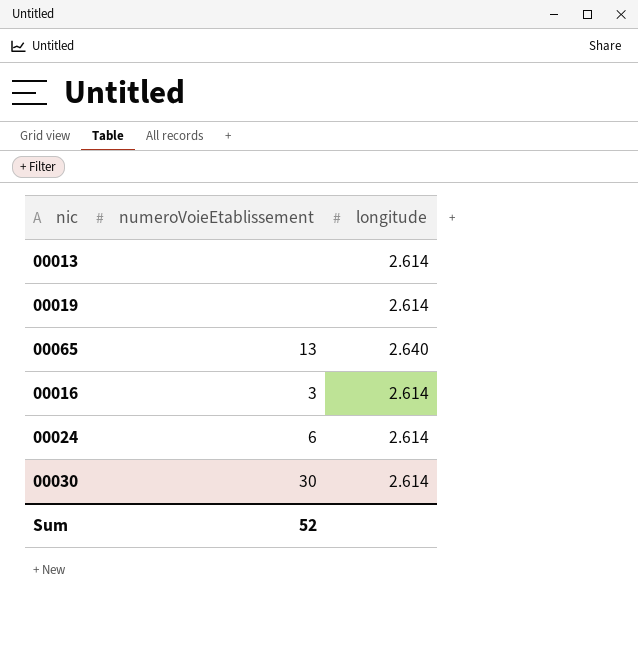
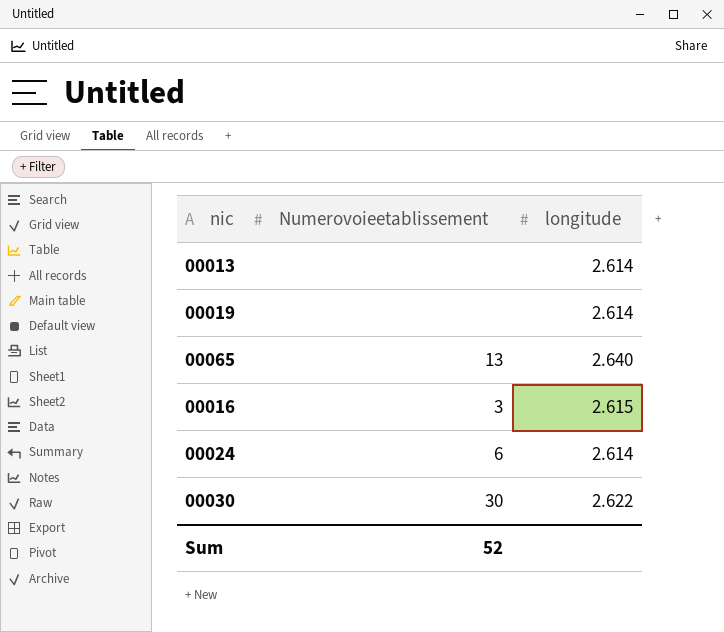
column name: numeroVoieEtablissement -> Numerovoieetablissement
00016 | longitude: 2.614 -> 2.615
00030 | longitude: 2.614 -> 2.622

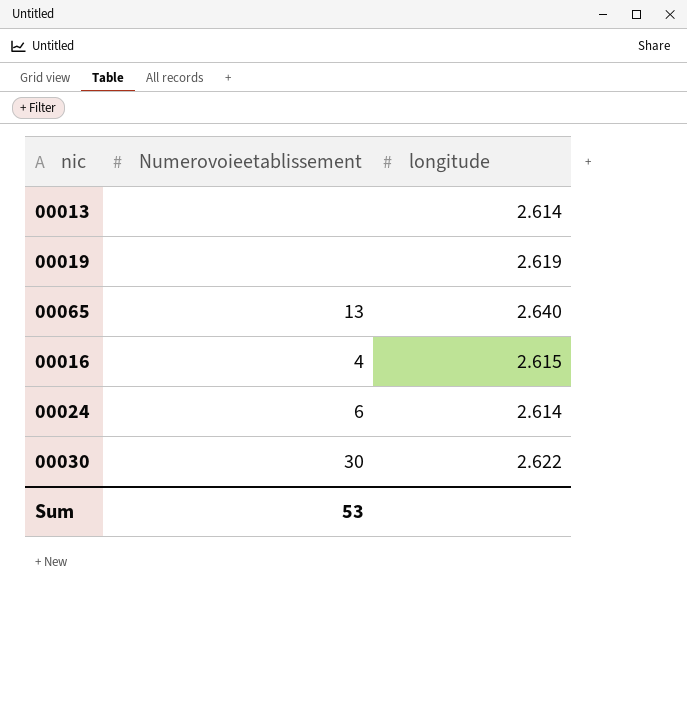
00019 | longitude: 2.614 -> 2.619
00016 | Numerovoieetablissement: 3 -> 4
Sum | Numerovoieetablissement: 52 -> 53

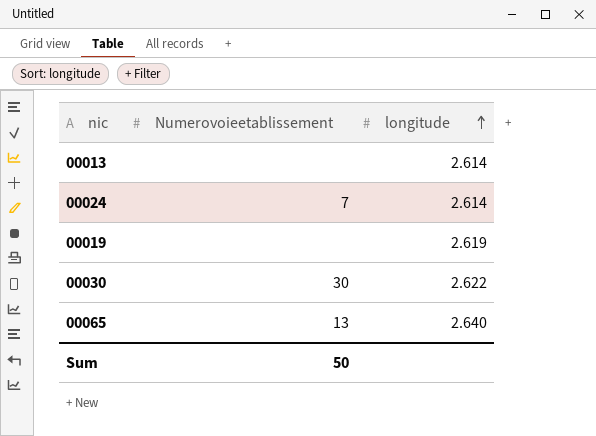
row order: none -> longitude ascending
row 00016: 4 | 2.615 -> none
00024 | Numerovoieetablissement: 6 -> 7
Sum | Numerovoieetablissement: 53 -> 50

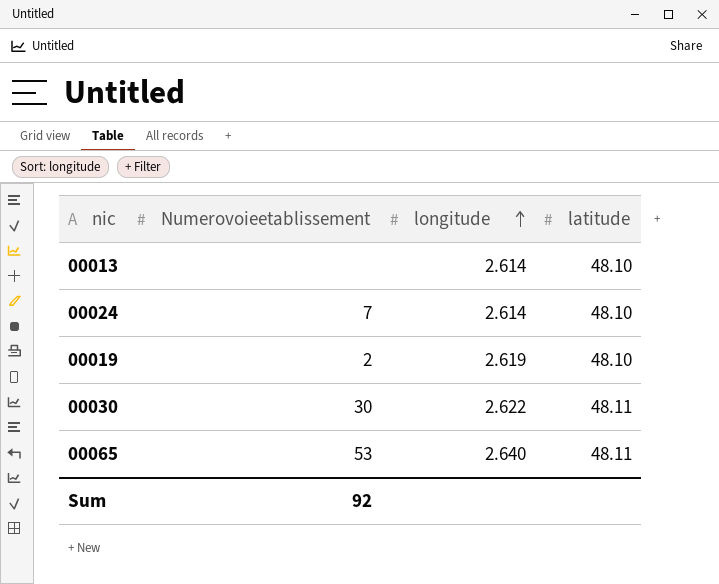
column latitude | position: none -> 4
00019 | Numerovoieetablissement: none -> 2
00065 | Numerovoieetablissement: 13 -> 53
Sum | Numerovoieetablissement: 50 -> 92

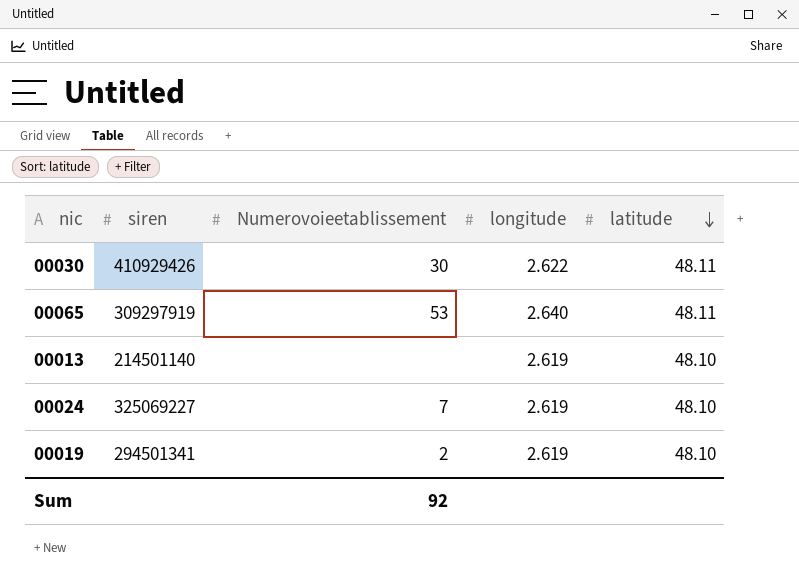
row order: longitude ascending -> latitude descending
column siren | position: none -> 2
00013 | longitude: 2.614 -> 2.619
00024 | longitude: 2.614 -> 2.619

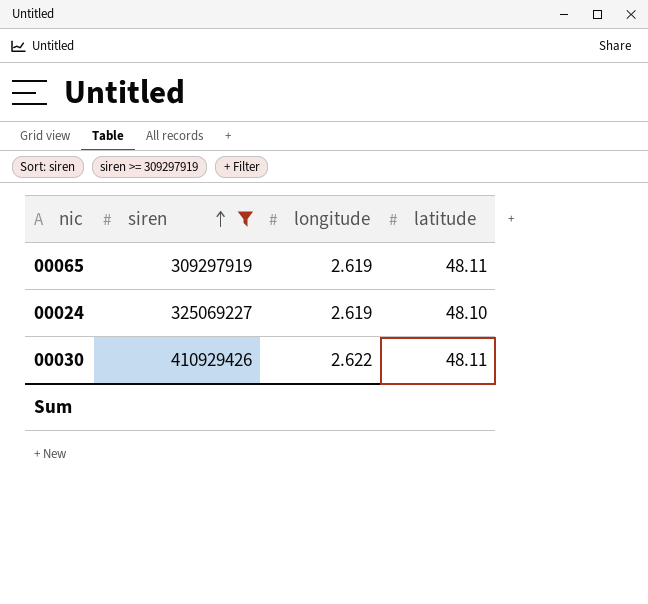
filter: none -> siren >= 309297919
row order: latitude descending -> siren ascending
column Numerovoieetablissement | position: 3 -> none
00065 | longitude: 2.640 -> 2.619

